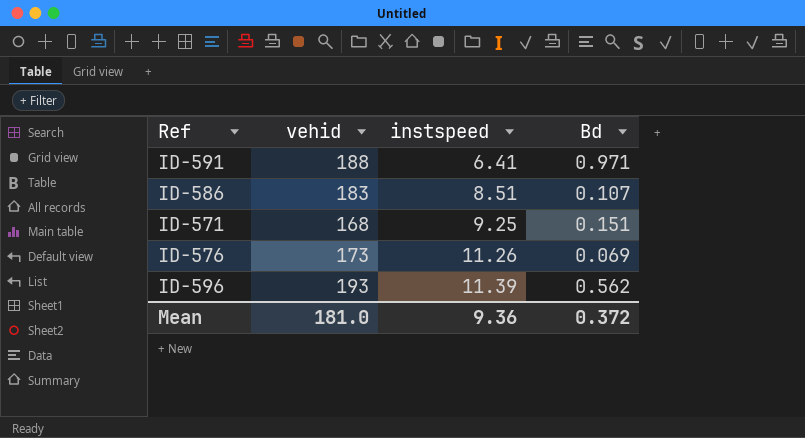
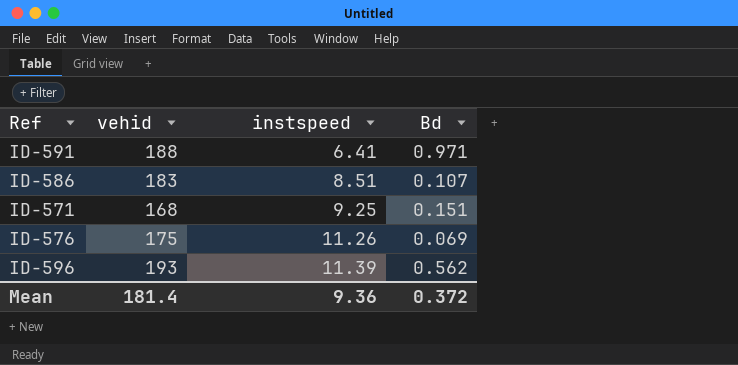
ID-576 | vehid: 173 -> 175
Mean | vehid: 181.0 -> 181.4

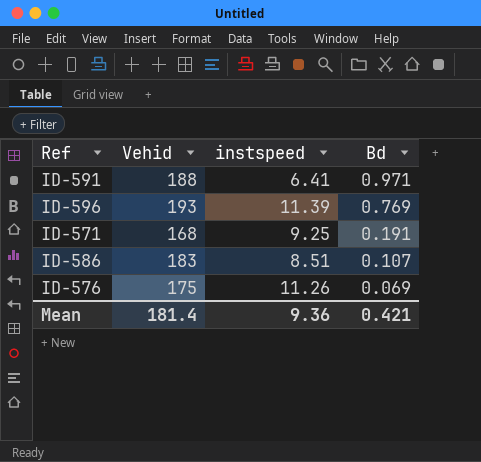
row order: instspeed ascending -> Bd descending
column name: vehid -> Vehid
ID-596 | Bd: 0.562 -> 0.769
ID-571 | Bd: 0.151 -> 0.191
Mean | Bd: 0.372 -> 0.421

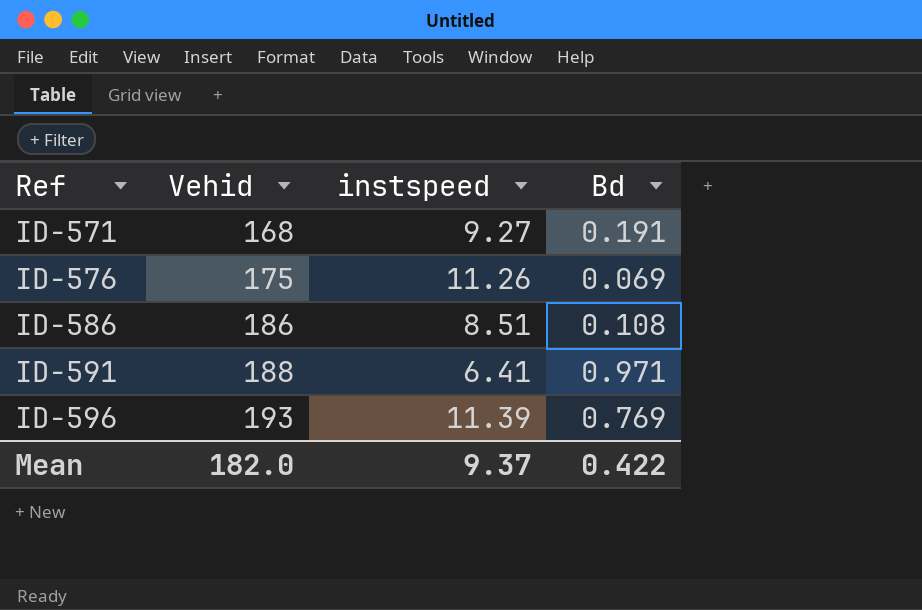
row order: Bd descending -> Ref ascending
ID-571 | instspeed: 9.25 -> 9.27
ID-586 | Vehid: 183 -> 186
ID-586 | Bd: 0.107 -> 0.108
Mean | Vehid: 181.4 -> 182.0
Mean | instspeed: 9.36 -> 9.37
Mean | Bd: 0.421 -> 0.422

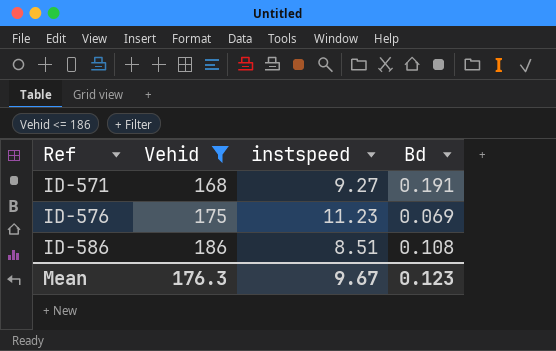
filter: none -> Vehid <= 186
ID-576 | instspeed: 11.26 -> 11.23
Mean | Vehid: 182.0 -> 176.3
Mean | instspeed: 9.37 -> 9.67
Mean | Bd: 0.422 -> 0.123

